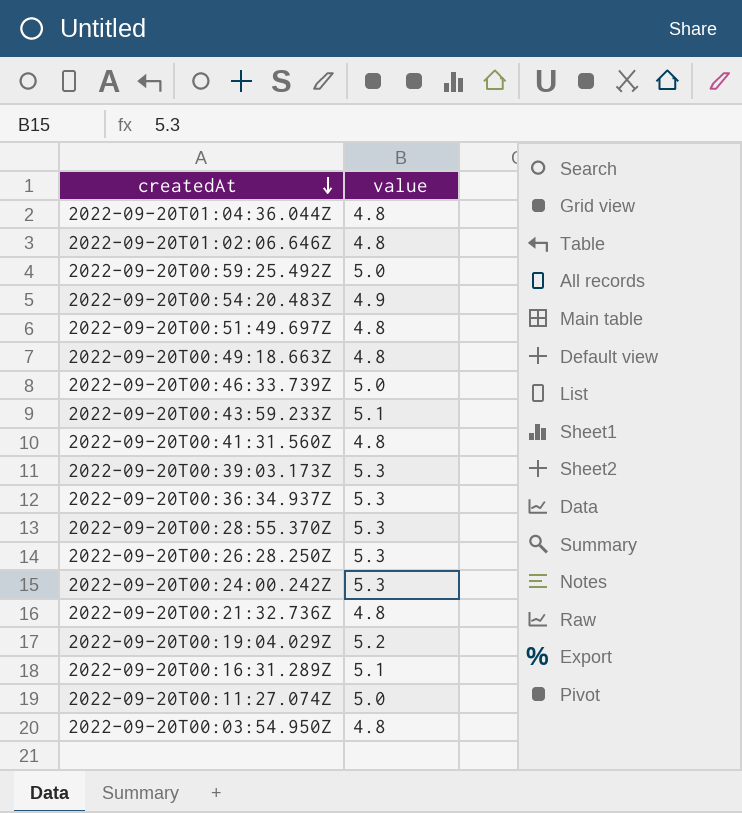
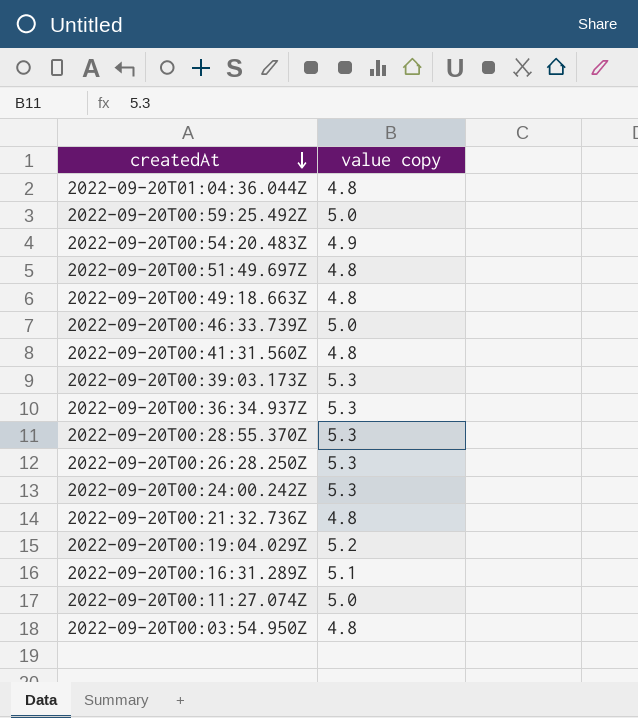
column name: value -> value copy
row 2022-09-20T01:02:06.646Z: 4.8 -> none
row 2022-09-20T00:43:59.233Z: 5.1 -> none

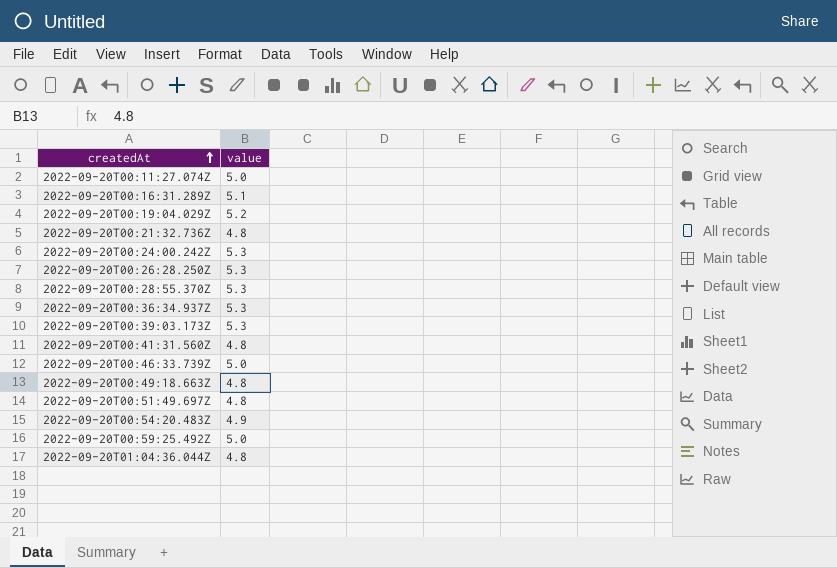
row order: createdAt descending -> createdAt ascending
column name: value copy -> value
row 2022-09-20T00:03:54.950Z: 4.8 -> none

